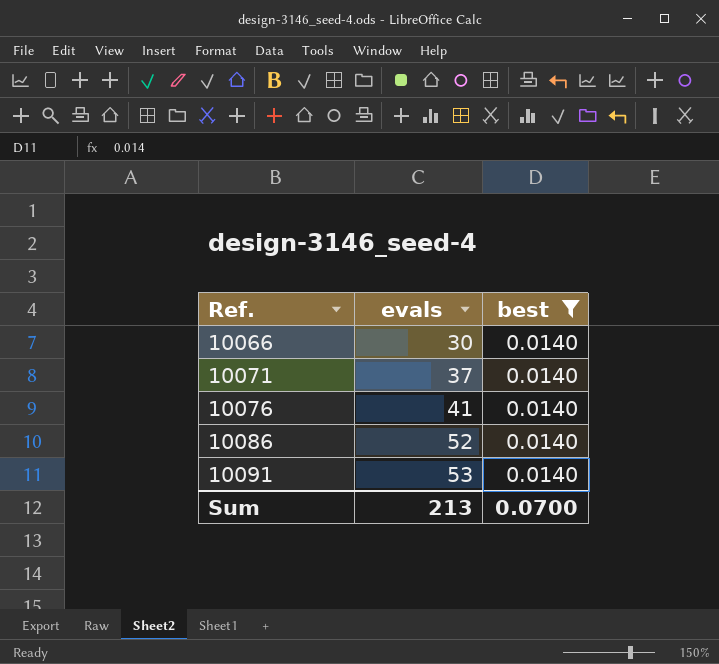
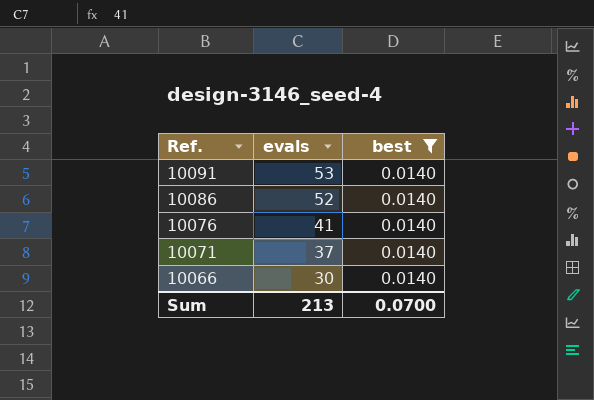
row order: Ref. ascending -> Ref. descending

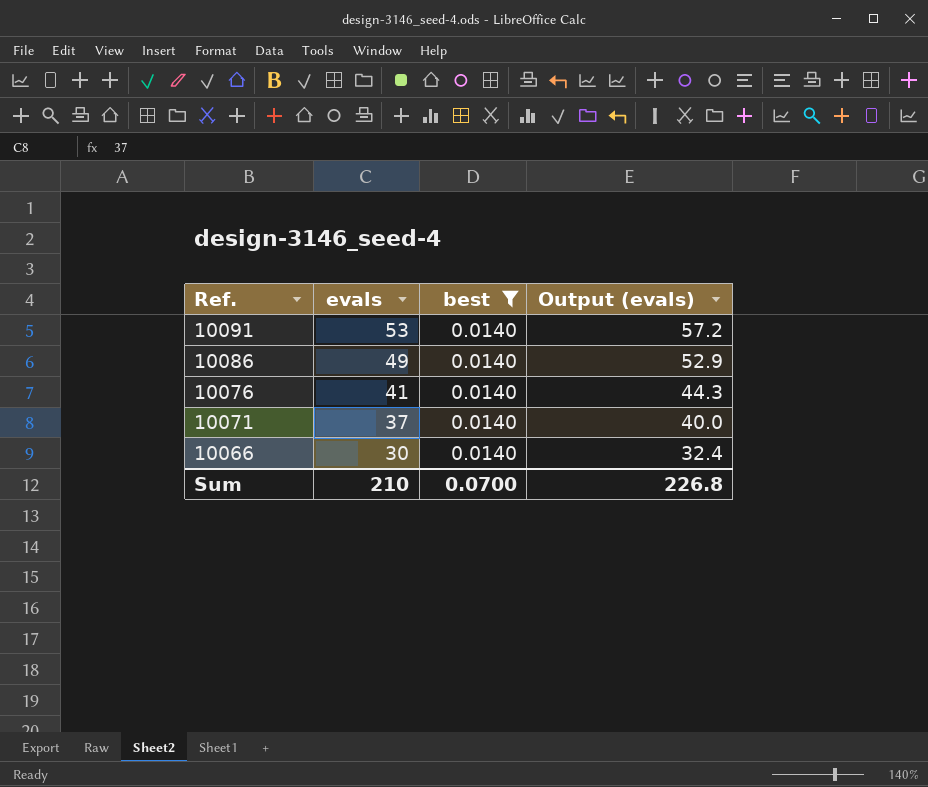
column Output (evals) | formula: none -> [evals] * 1.08
10086 | evals: 52 -> 49
Sum | evals: 213 -> 210

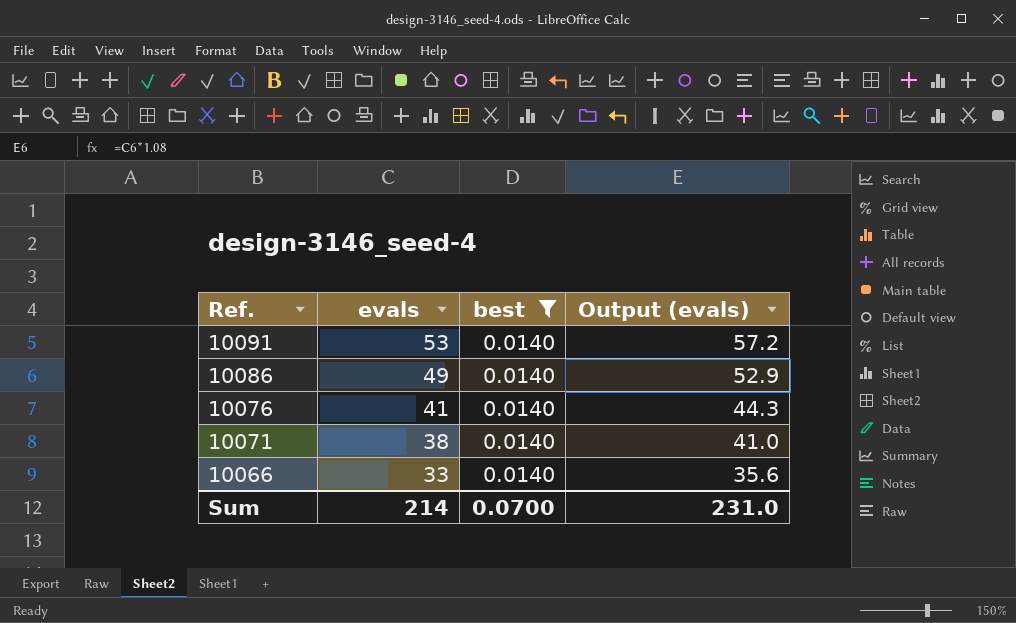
10071 | evals: 37 -> 38
10071 | Output (evals): 40.0 -> 41.0
10066 | evals: 30 -> 33
10066 | Output (evals): 32.4 -> 35.6
Sum | evals: 210 -> 214
Sum | Output (evals): 226.8 -> 231.0

